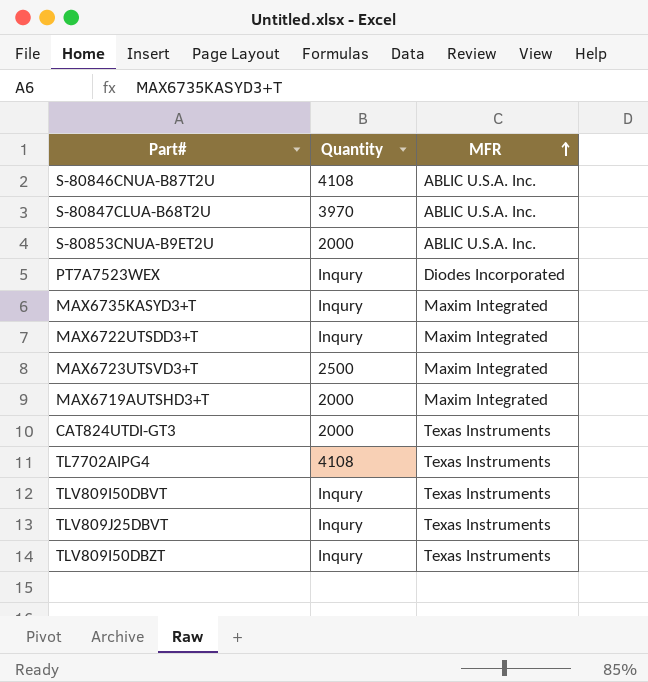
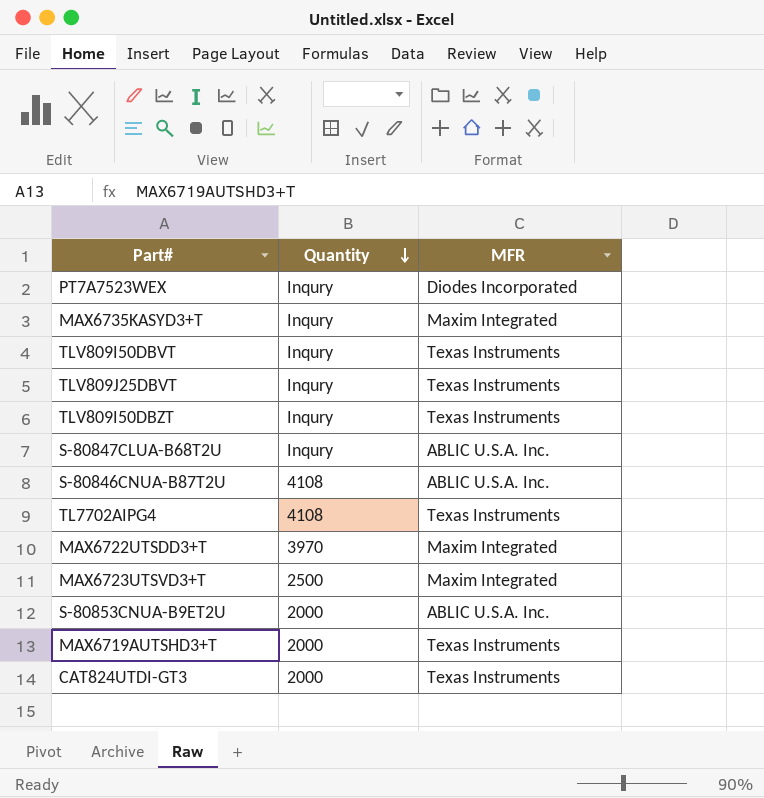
row order: MFR ascending -> Quantity descending
S-80847CLUA-B68T2U | Quantity: 3970 -> Inqury
MAX6722UTSDD3+T | Quantity: Inqury -> 3970
MAX6719AUTSHD3+T | MFR: Maxim Integrated -> Texas Instruments

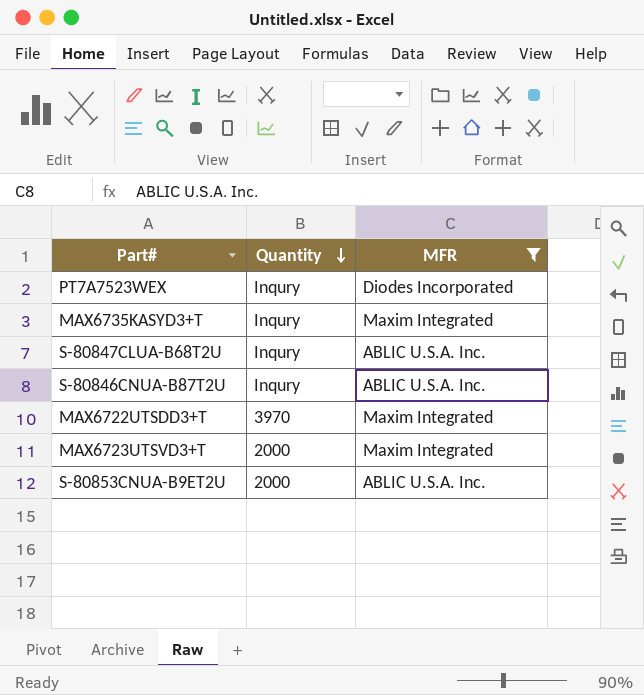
filter: none -> MFR != Texas Instruments
S-80846CNUA-B87T2U | Quantity: 4108 -> Inqury
MAX6723UTSVD3+T | Quantity: 2500 -> 2000

